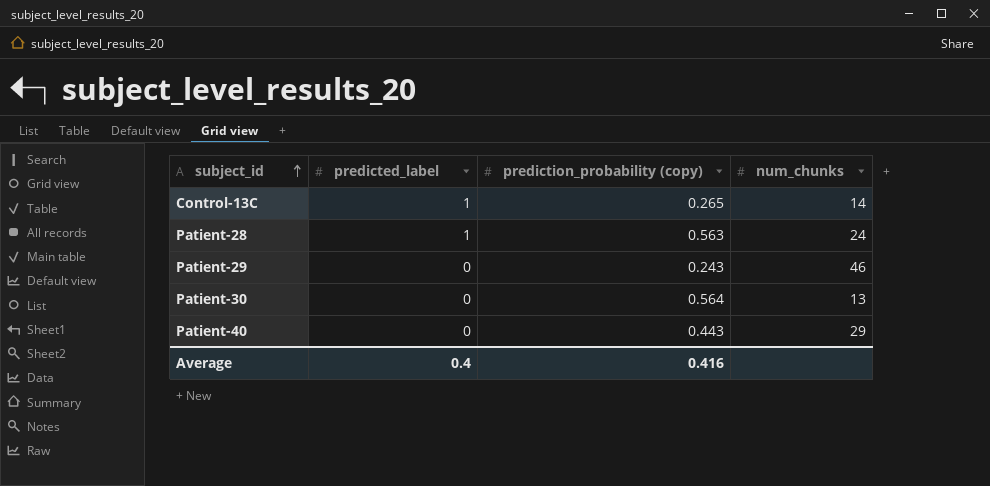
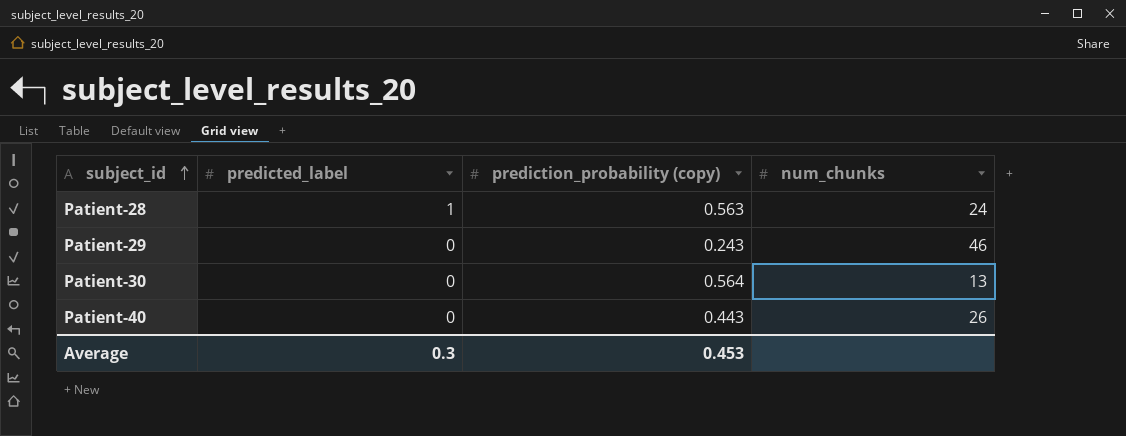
row Control-13C: 1 | 0.265 | 14 -> none
Patient-40 | num_chunks: 29 -> 26
Average | predicted_label: 0.4 -> 0.3
Average | prediction_probability (copy): 0.416 -> 0.453

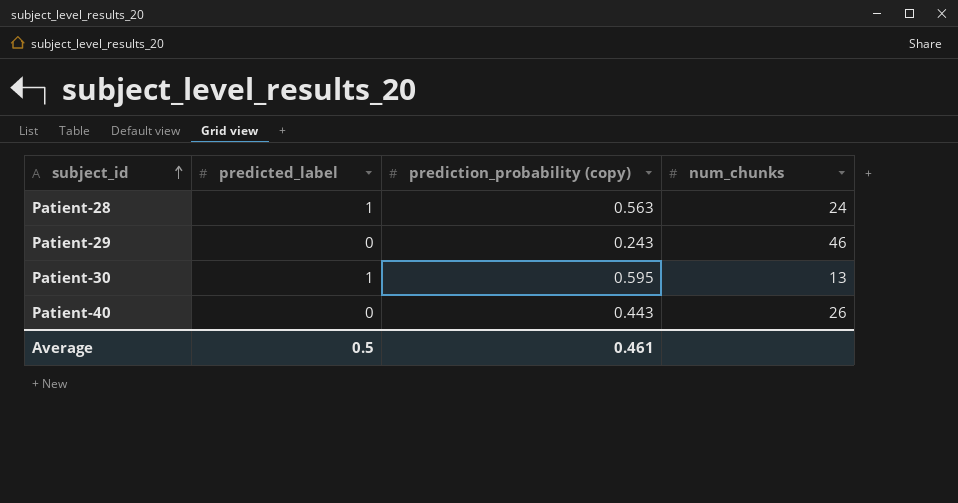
Patient-30 | predicted_label: 0 -> 1
Patient-30 | prediction_probability (copy): 0.564 -> 0.595
Average | predicted_label: 0.3 -> 0.5
Average | prediction_probability (copy): 0.453 -> 0.461

